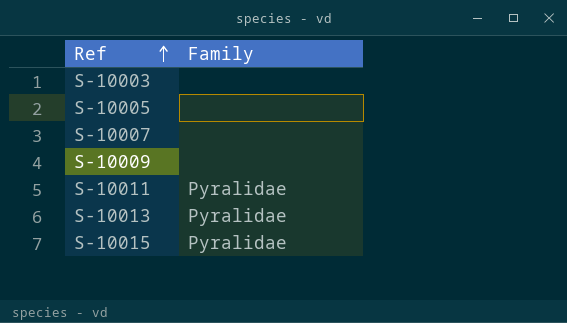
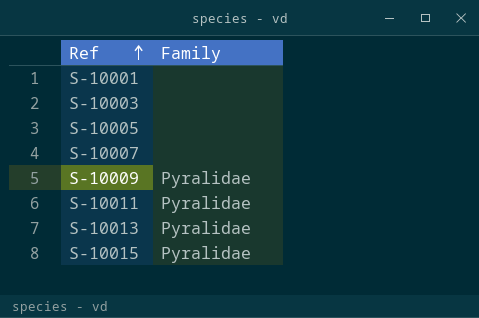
row S-10001: none -> none
S-10009 | Family: none -> Pyralidae

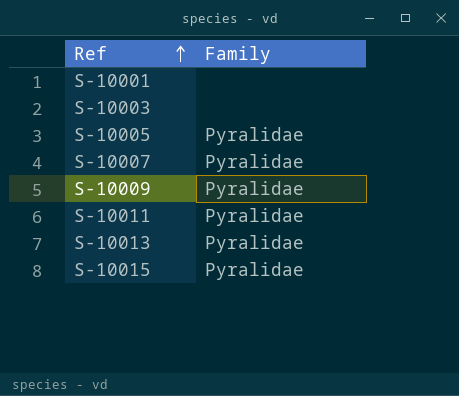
S-10005 | Family: none -> Pyralidae
S-10007 | Family: none -> Pyralidae

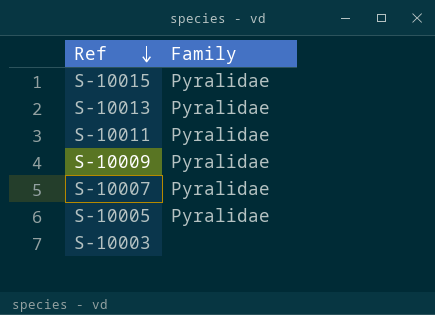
row order: Ref ascending -> Ref descending
row S-10001: none -> none

